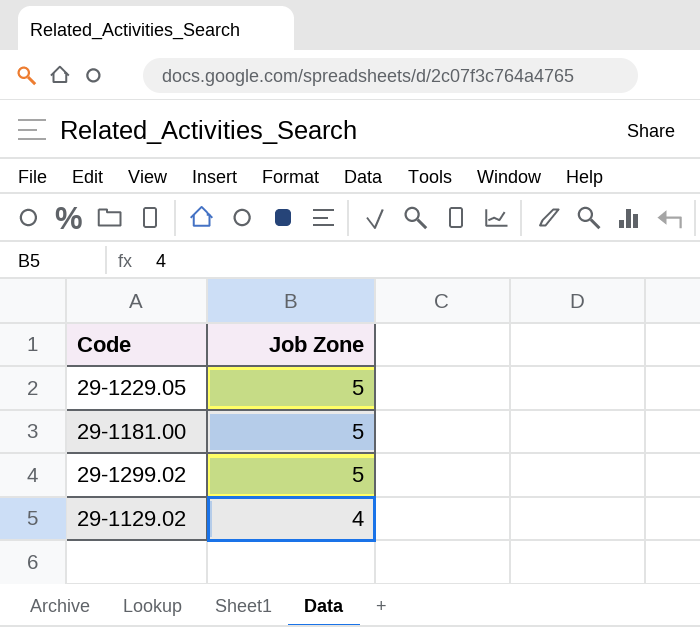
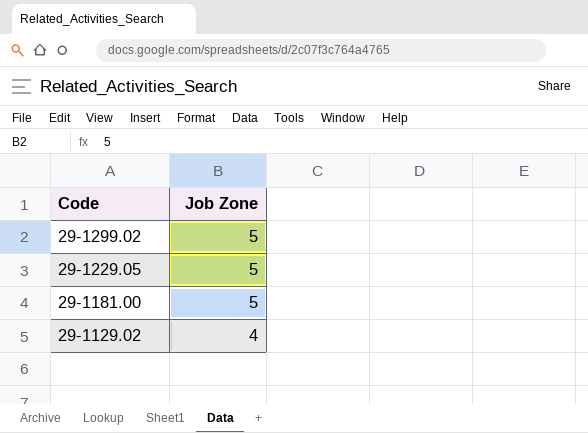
row order: Job Zone descending -> Code descending

